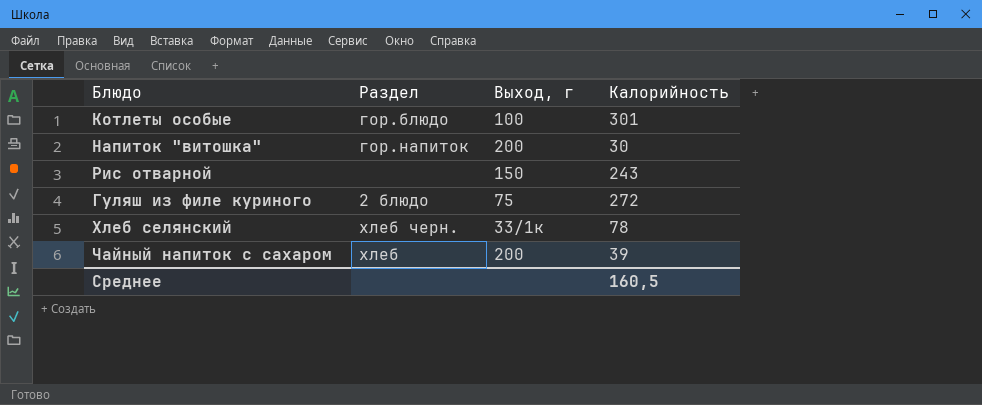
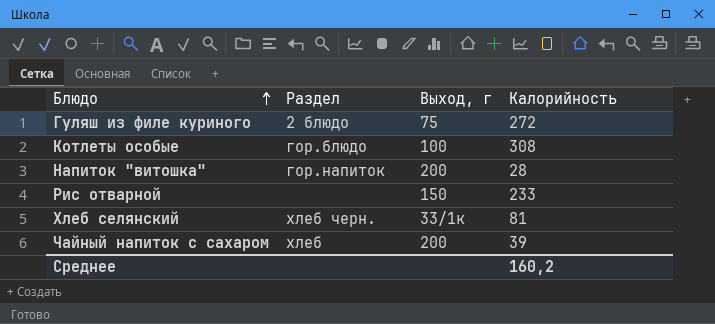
row order: none -> Блюдо ascending
Котлеты особые | Калорийность: 301 -> 308
Напиток "витошка" | Калорийность: 30 -> 28
Рис отварной | Калорийность: 243 -> 233
Хлеб селянский | Калорийность: 78 -> 81
Среднее | Калорийность: 160,5 -> 160,2

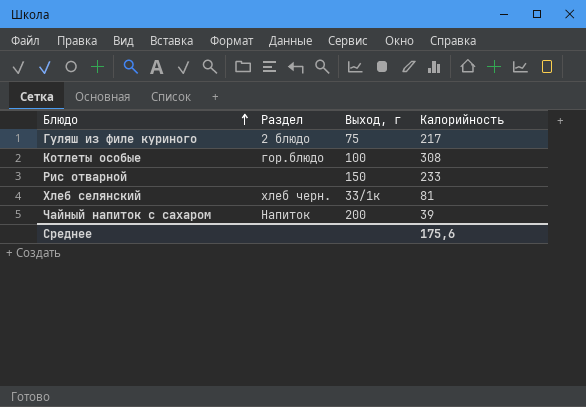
row Напиток "витошка": гор.напиток | 200 | 28 -> none
Гуляш из филе куриного | Калорийность: 272 -> 217
Чайный напиток с сахаром | Раздел: хлеб -> Напиток
Среднее | Калорийность: 160,2 -> 175,6

